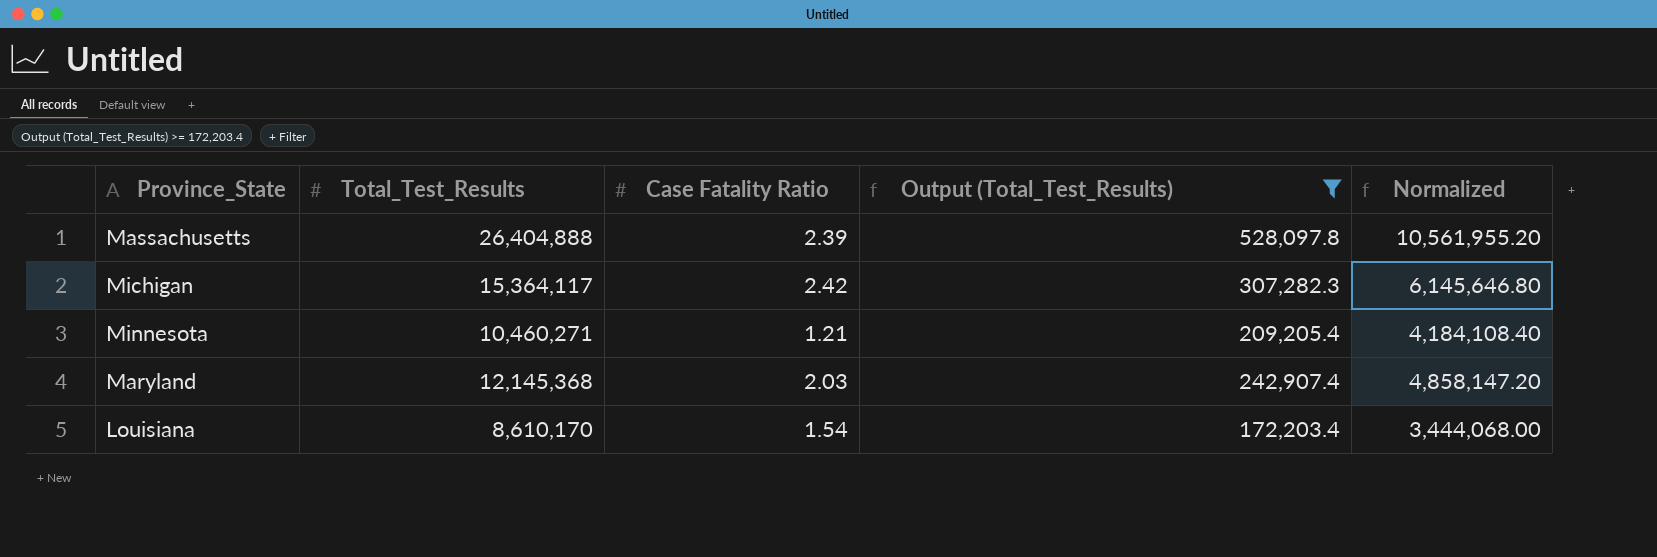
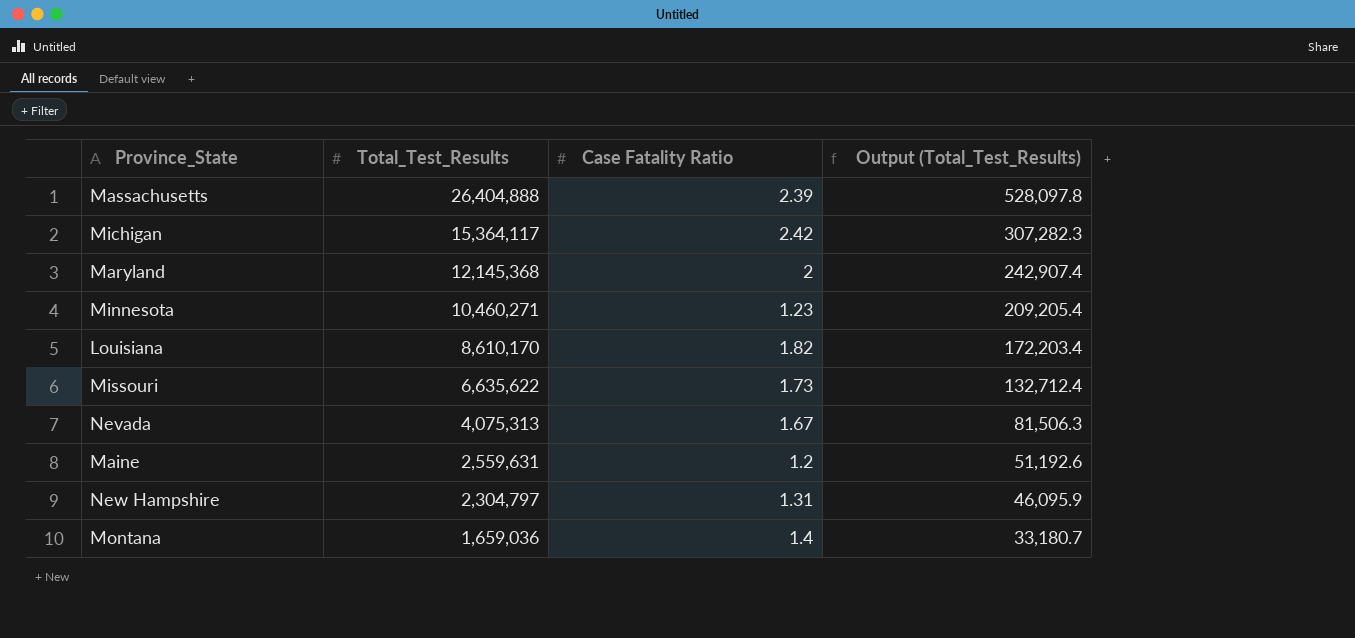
filter: Output (Total_Test_Results) >= 172,203.4 -> none
row order: none -> Total_Test_Results descending
column Normalized | formula: [Total_Test_Results] * 0.4 -> none
Maryland | Case Fatality Ratio: 2.03 -> 2
Minnesota | Case Fatality Ratio: 1.21 -> 1.23
Louisiana | Case Fatality Ratio: 1.54 -> 1.82

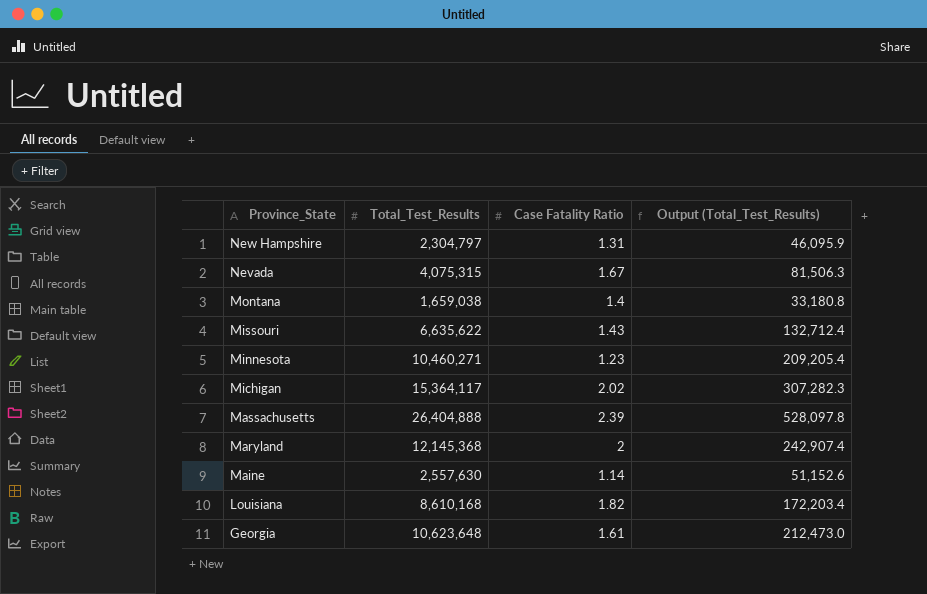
row order: Total_Test_Results descending -> Province_State descending
Nevada | Total_Test_Results: 4,075,313 -> 4,075,315
Montana | Total_Test_Results: 1,659,036 -> 1,659,038
Montana | Output (Total_Test_Results): 33,180.7 -> 33,180.8
Missouri | Case Fatality Ratio: 1.73 -> 1.43
Michigan | Case Fatality Ratio: 2.42 -> 2.02
Maine | Total_Test_Results: 2,559,631 -> 2,557,630
Maine | Case Fatality Ratio: 1.2 -> 1.14
Maine | Output (Total_Test_Results): 51,192.6 -> 51,152.6
Louisiana | Total_Test_Results: 8,610,170 -> 8,610,168
row Georgia: none -> 10,623,648 | 1.61 | 212,473.0

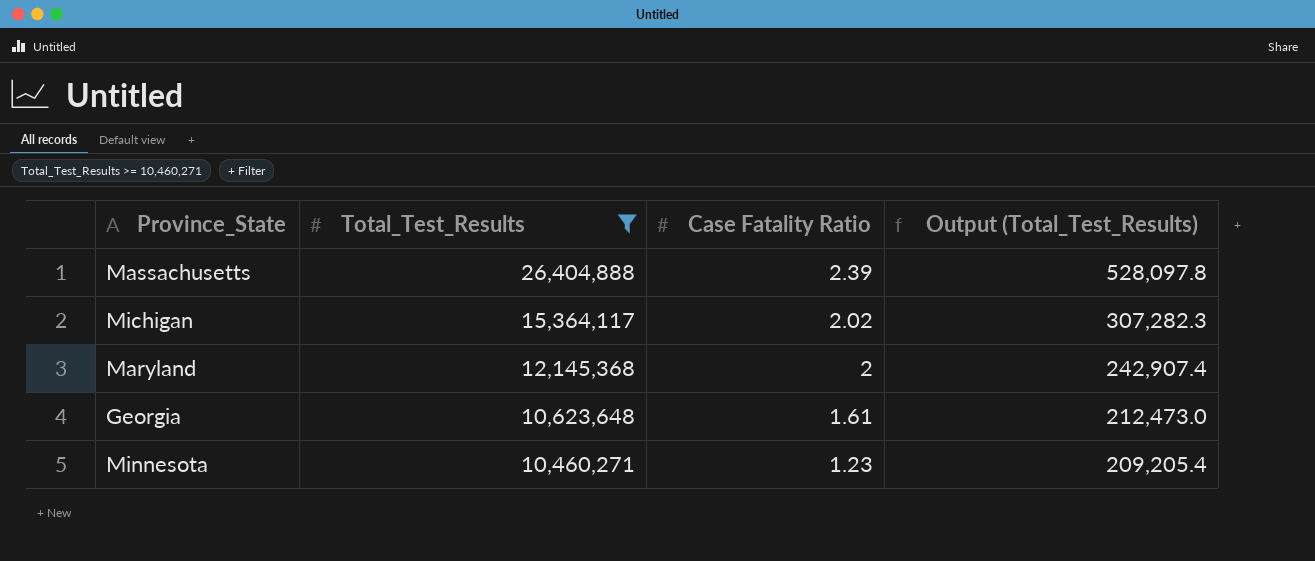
filter: none -> Total_Test_Results >= 10,460,271
row order: Province_State descending -> Total_Test_Results descending

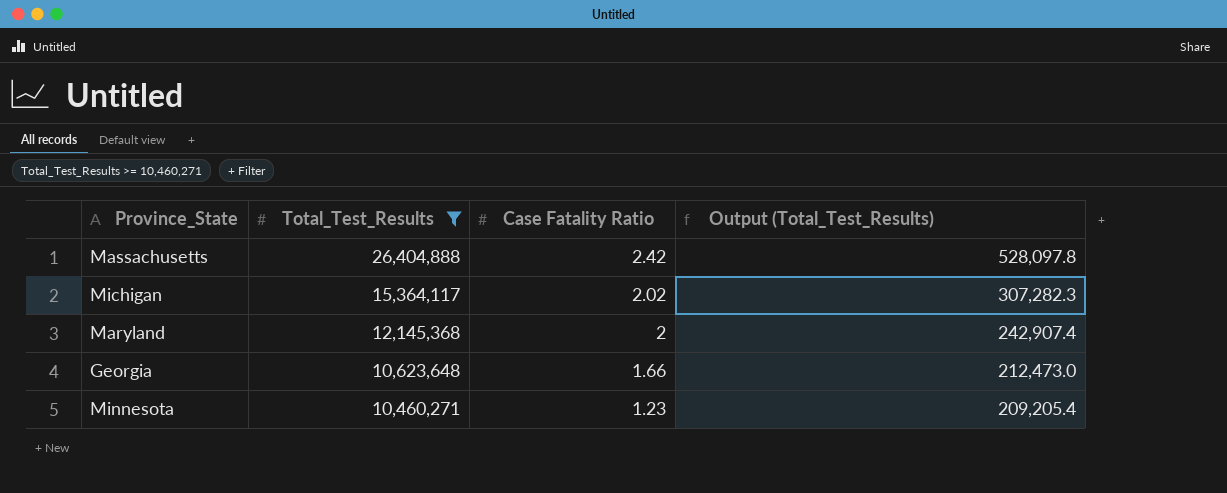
Massachusetts | Case Fatality Ratio: 2.39 -> 2.42
Georgia | Case Fatality Ratio: 1.61 -> 1.66

